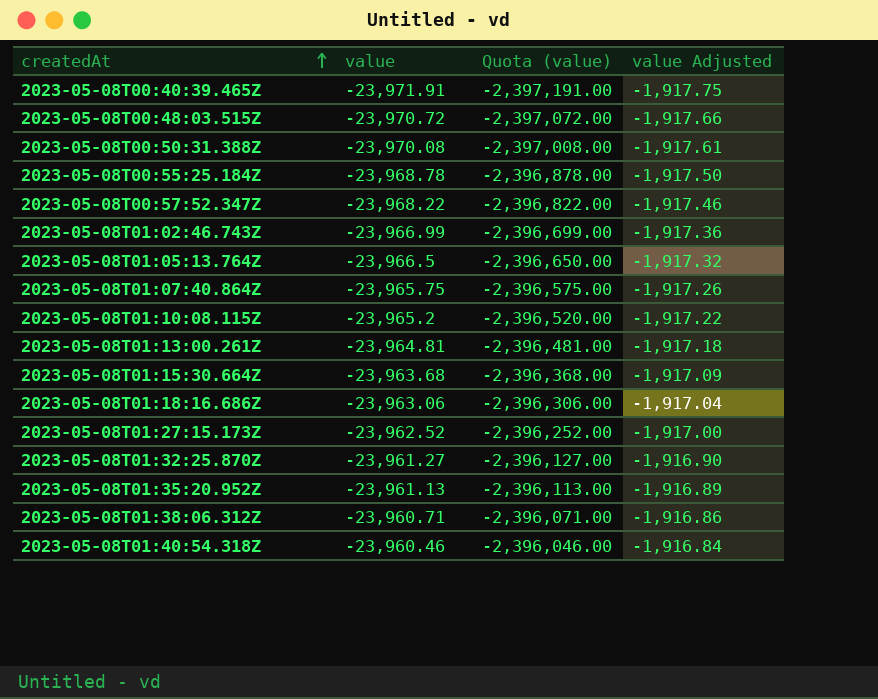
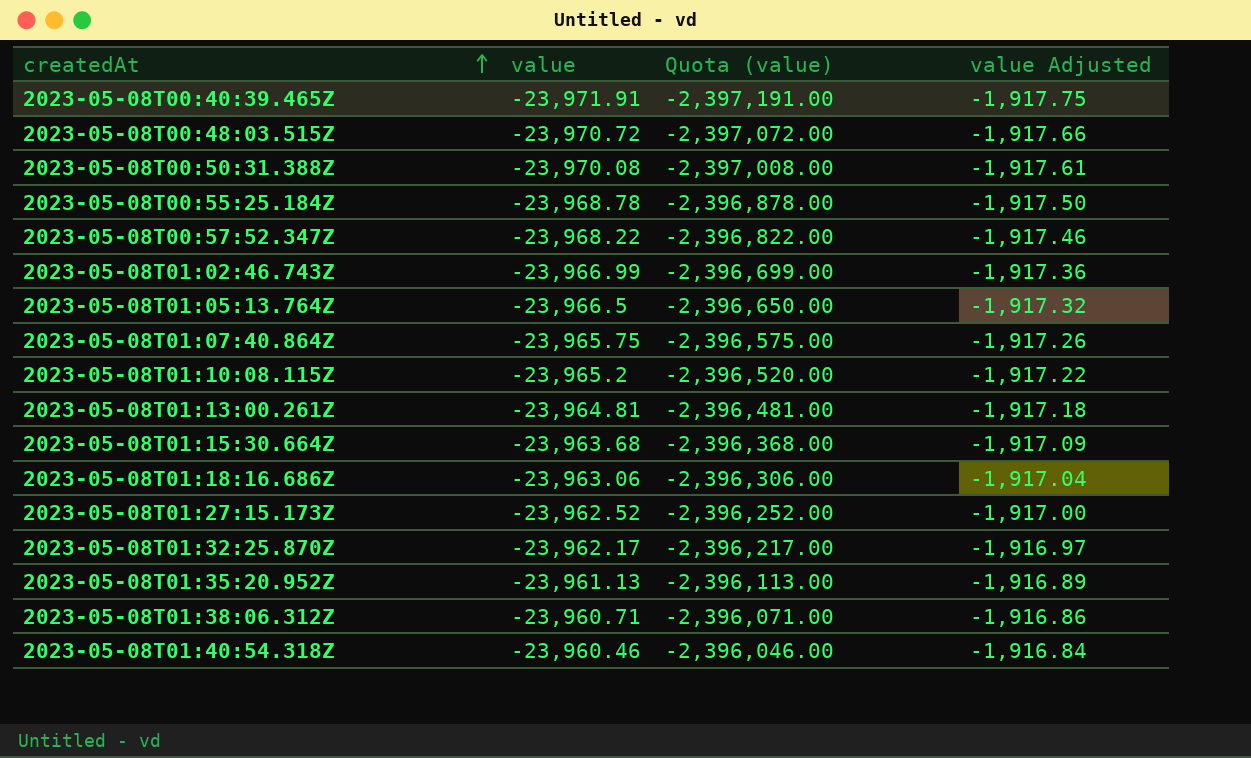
2023-05-08T01:32:25.870Z | value: -23,961.27 -> -23,962.17
2023-05-08T01:32:25.870Z | Quota (value): -2,396,127.00 -> -2,396,217.00
2023-05-08T01:32:25.870Z | value Adjusted: -1,916.90 -> -1,916.97

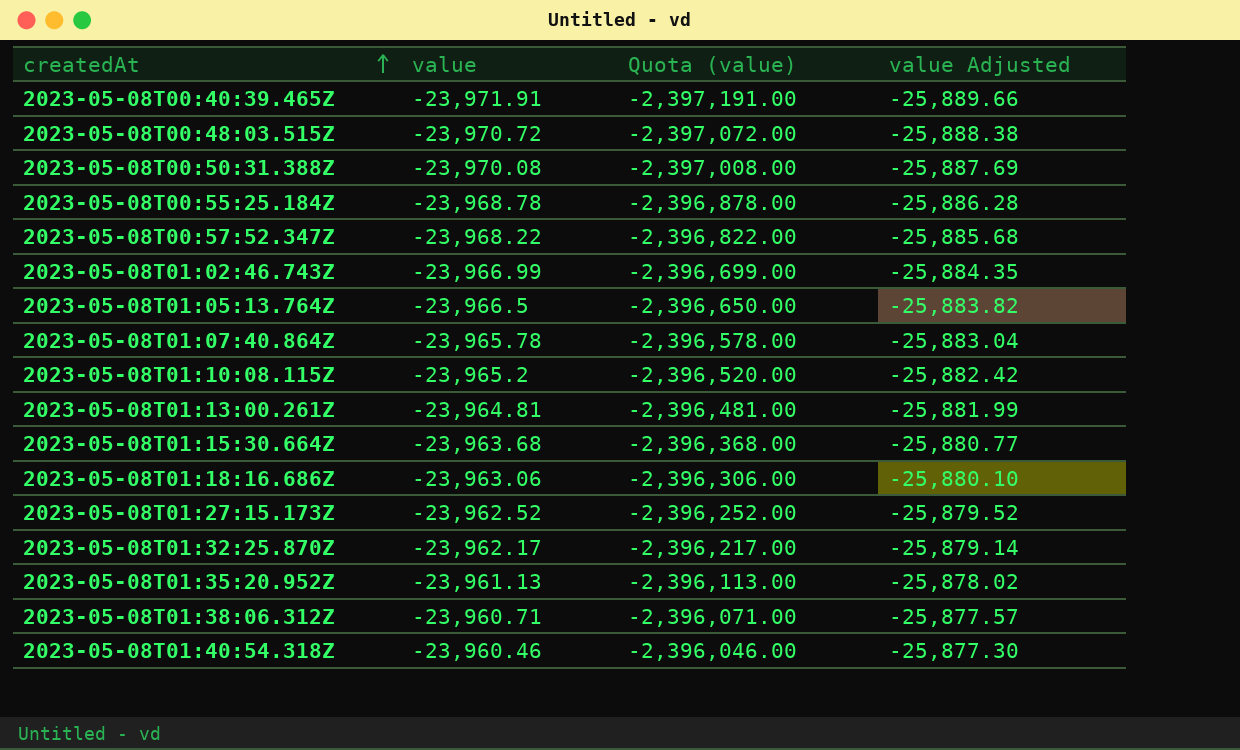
column value Adjusted | formula: [value] * 0.08 -> [value] * 1.08
2023-05-08T01:07:40.864Z | value: -23,965.75 -> -23,965.78
2023-05-08T01:07:40.864Z | Quota (value): -2,396,575.00 -> -2,396,578.00

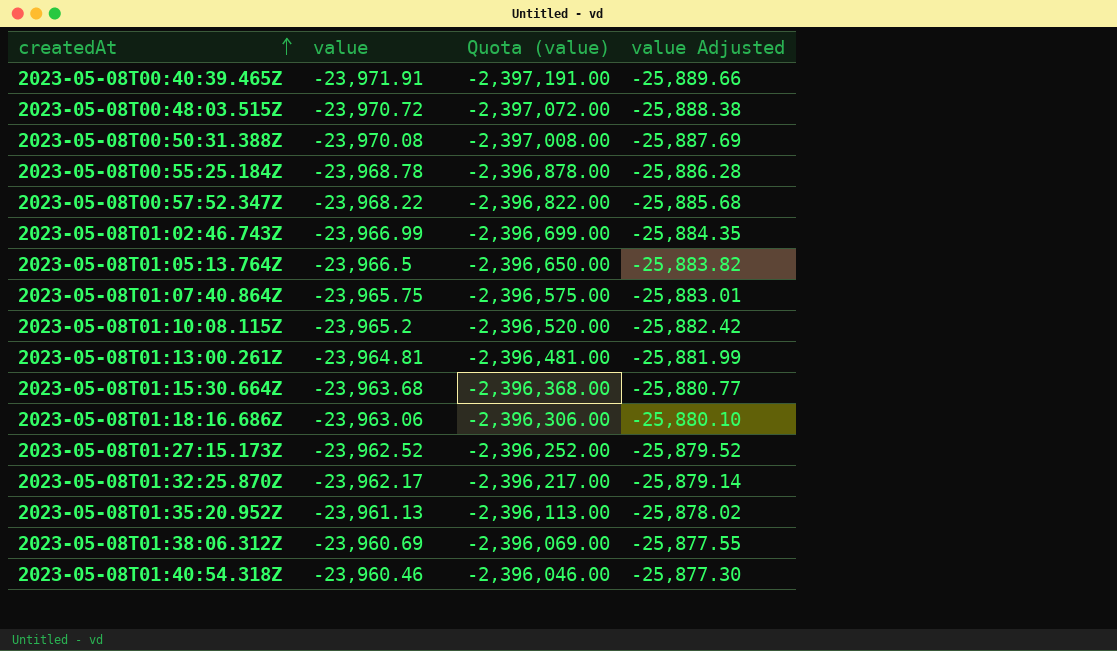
2023-05-08T01:07:40.864Z | value: -23,965.78 -> -23,965.75
2023-05-08T01:07:40.864Z | Quota (value): -2,396,578.00 -> -2,396,575.00
2023-05-08T01:07:40.864Z | value Adjusted: -25,883.04 -> -25,883.01
2023-05-08T01:38:06.312Z | value: -23,960.71 -> -23,960.69
2023-05-08T01:38:06.312Z | Quota (value): -2,396,071.00 -> -2,396,069.00
2023-05-08T01:38:06.312Z | value Adjusted: -25,877.57 -> -25,877.55

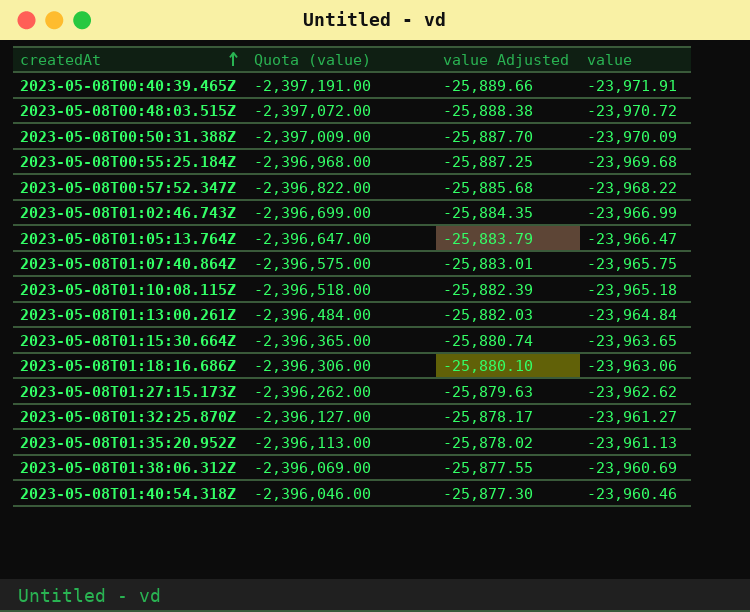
column value | position: 2 -> 4
2023-05-08T00:50:31.388Z | Quota (value): -2,397,008.00 -> -2,397,009.00
2023-05-08T00:50:31.388Z | value Adjusted: -25,887.69 -> -25,887.70
2023-05-08T00:50:31.388Z | value: -23,970.08 -> -23,970.09
2023-05-08T00:55:25.184Z | Quota (value): -2,396,878.00 -> -2,396,968.00
2023-05-08T00:55:25.184Z | value Adjusted: -25,886.28 -> -25,887.25
2023-05-08T00:55:25.184Z | value: -23,968.78 -> -23,969.68
2023-05-08T01:05:13.764Z | Quota (value): -2,396,650.00 -> -2,396,647.00
2023-05-08T01:05:13.764Z | value Adjusted: -25,883.82 -> -25,883.79
2023-05-08T01:05:13.764Z | value: -23,966.5 -> -23,966.47
2023-05-08T01:10:08.115Z | Quota (value): -2,396,520.00 -> -2,396,518.00
2023-05-08T01:10:08.115Z | value Adjusted: -25,882.42 -> -25,882.39
2023-05-08T01:10:08.115Z | value: -23,965.2 -> -23,965.18
2023-05-08T01:13:00.261Z | Quota (value): -2,396,481.00 -> -2,396,484.00
2023-05-08T01:13:00.261Z | value Adjusted: -25,881.99 -> -25,882.03
2023-05-08T01:13:00.261Z | value: -23,964.81 -> -23,964.84
2023-05-08T01:15:30.664Z | Quota (value): -2,396,368.00 -> -2,396,365.00
2023-05-08T01:15:30.664Z | value Adjusted: -25,880.77 -> -25,880.74
2023-05-08T01:15:30.664Z | value: -23,963.68 -> -23,963.65
2023-05-08T01:27:15.173Z | Quota (value): -2,396,252.00 -> -2,396,262.00
2023-05-08T01:27:15.173Z | value Adjusted: -25,879.52 -> -25,879.63
2023-05-08T01:27:15.173Z | value: -23,962.52 -> -23,962.62
2023-05-08T01:32:25.870Z | Quota (value): -2,396,217.00 -> -2,396,127.00
2023-05-08T01:32:25.870Z | value Adjusted: -25,879.14 -> -25,878.17
2023-05-08T01:32:25.870Z | value: -23,962.17 -> -23,961.27

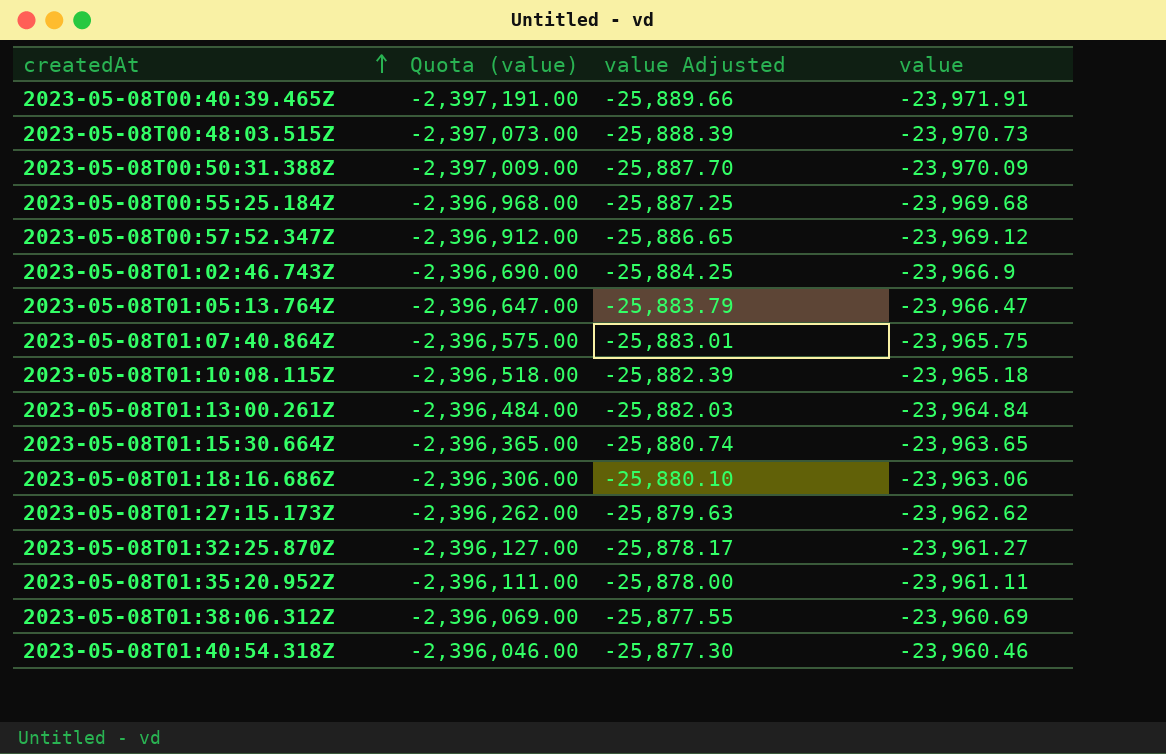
2023-05-08T00:48:03.515Z | Quota (value): -2,397,072.00 -> -2,397,073.00
2023-05-08T00:48:03.515Z | value Adjusted: -25,888.38 -> -25,888.39
2023-05-08T00:48:03.515Z | value: -23,970.72 -> -23,970.73
2023-05-08T00:57:52.347Z | Quota (value): -2,396,822.00 -> -2,396,912.00
2023-05-08T00:57:52.347Z | value Adjusted: -25,885.68 -> -25,886.65
2023-05-08T00:57:52.347Z | value: -23,968.22 -> -23,969.12
2023-05-08T01:02:46.743Z | Quota (value): -2,396,699.00 -> -2,396,690.00
2023-05-08T01:02:46.743Z | value Adjusted: -25,884.35 -> -25,884.25
2023-05-08T01:02:46.743Z | value: -23,966.99 -> -23,966.9
2023-05-08T01:35:20.952Z | Quota (value): -2,396,113.00 -> -2,396,111.00
2023-05-08T01:35:20.952Z | value Adjusted: -25,878.02 -> -25,878.00
2023-05-08T01:35:20.952Z | value: -23,961.13 -> -23,961.11

